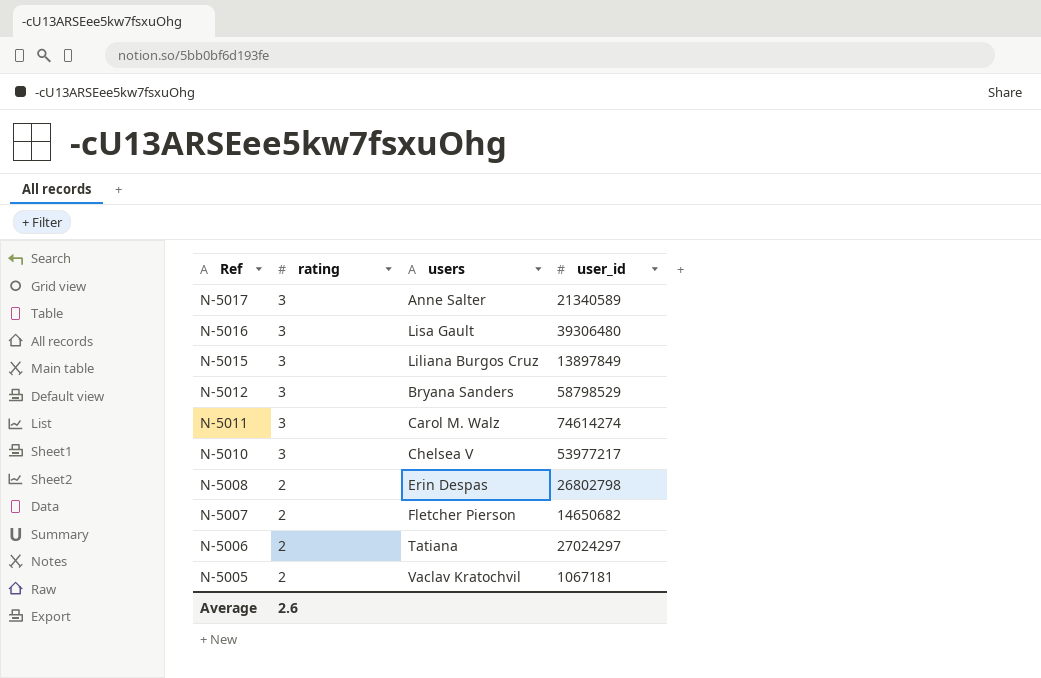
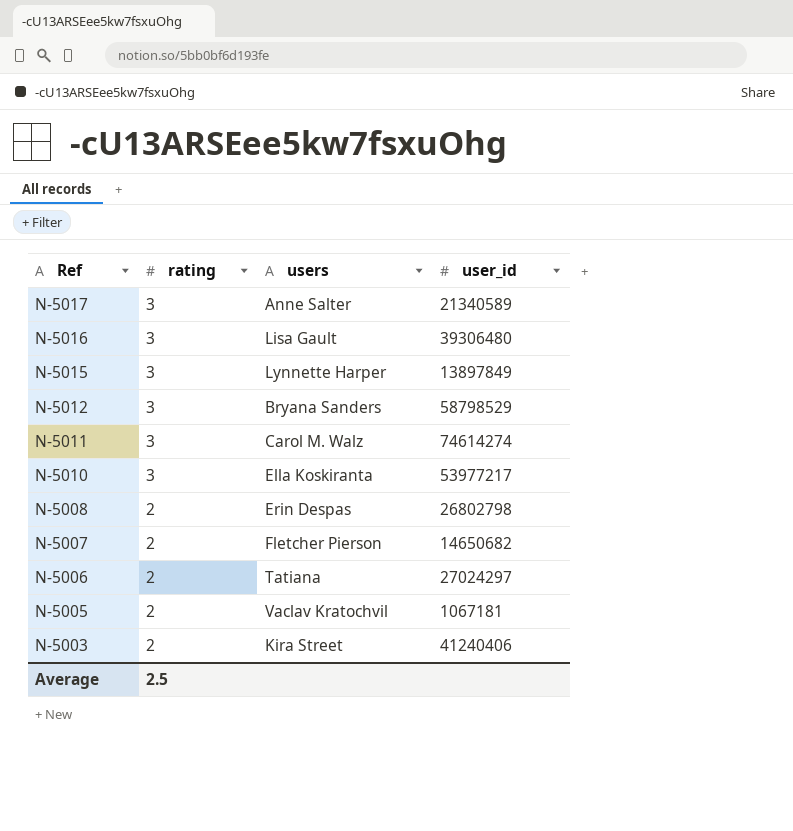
N-5015 | users: Liliana Burgos Cruz -> Lynnette Harper
N-5010 | users: Chelsea V -> Ella Koskiranta
row N-5003: none -> 2 | Kira Street | 41240406
Average | rating: 2.6 -> 2.5

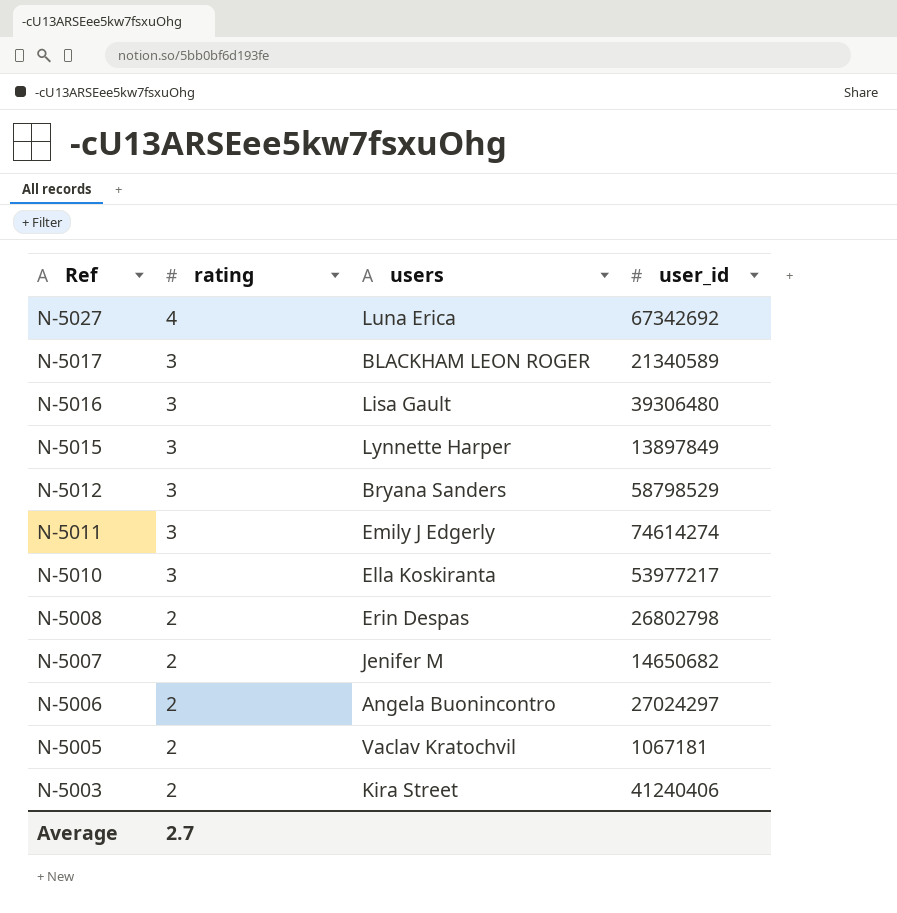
row N-5027: none -> 4 | Luna Erica | 67342692
N-5017 | users: Anne Salter -> BLACKHAM LEON ROGER
N-5011 | users: Carol M. Walz -> Emily J Edgerly
N-5007 | users: Fletcher Pierson -> Jenifer M
N-5006 | users: Tatiana -> Angela Buonincontro
Average | rating: 2.5 -> 2.7

